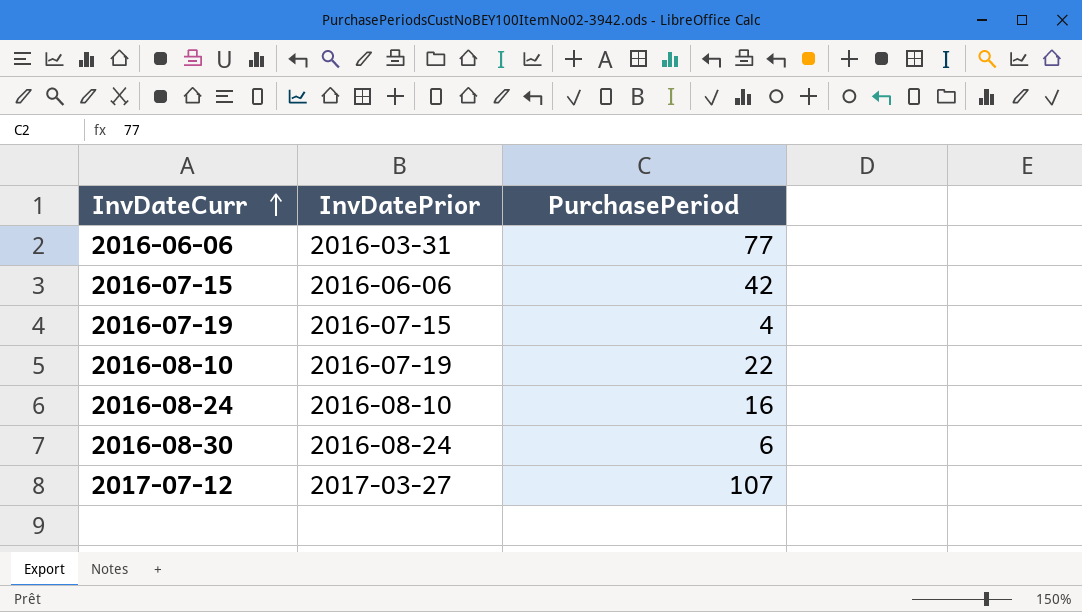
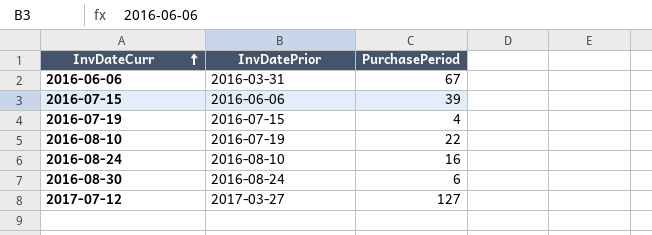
2016-06-06 | PurchasePeriod: 77 -> 67
2016-07-15 | PurchasePeriod: 42 -> 39
2017-07-12 | PurchasePeriod: 107 -> 127

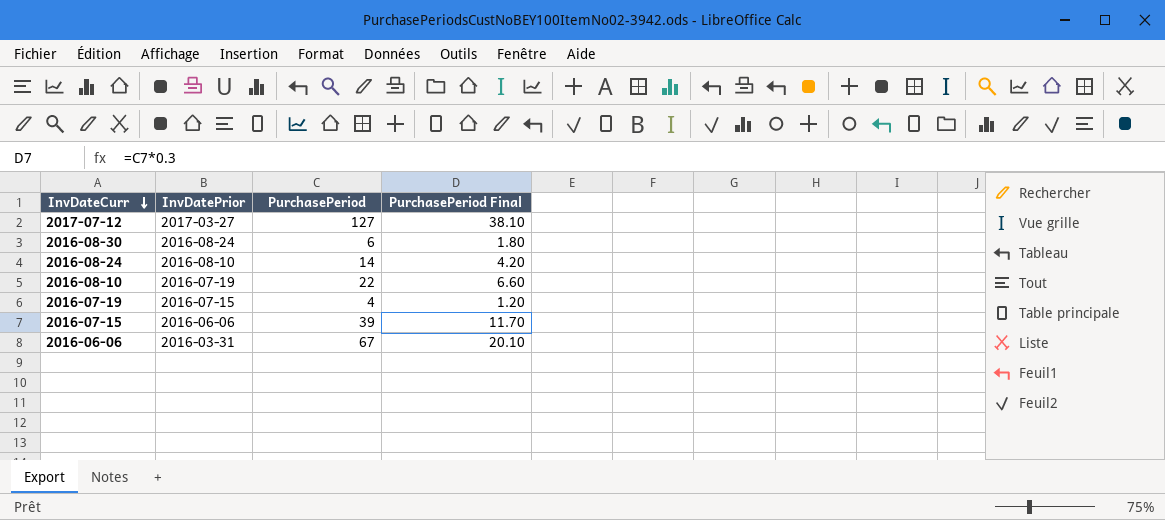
row order: InvDateCurr ascending -> InvDateCurr descending
column PurchasePeriod Final | formula: none -> [PurchasePeriod] * 0.3
2016-08-24 | PurchasePeriod: 16 -> 14

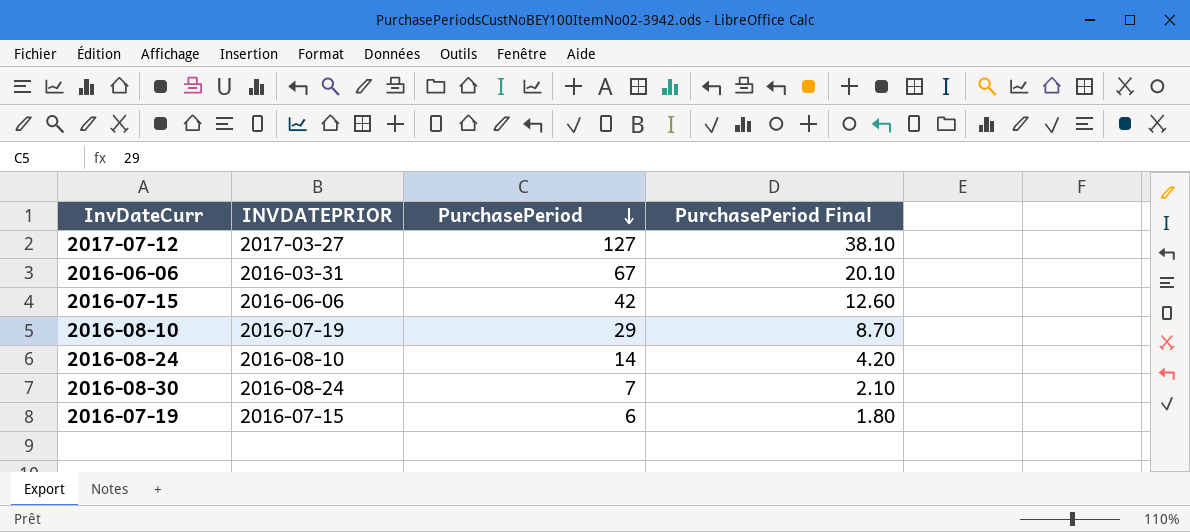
row order: InvDateCurr descending -> PurchasePeriod descending
column name: InvDatePrior -> INVDATEPRIOR
2016-07-15 | PurchasePeriod: 39 -> 42
2016-07-15 | PurchasePeriod Final: 11.70 -> 12.60
2016-08-10 | PurchasePeriod: 22 -> 29
2016-08-10 | PurchasePeriod Final: 6.60 -> 8.70
2016-08-30 | PurchasePeriod: 6 -> 7
2016-08-30 | PurchasePeriod Final: 1.80 -> 2.10
2016-07-19 | PurchasePeriod: 4 -> 6
2016-07-19 | PurchasePeriod Final: 1.20 -> 1.80

